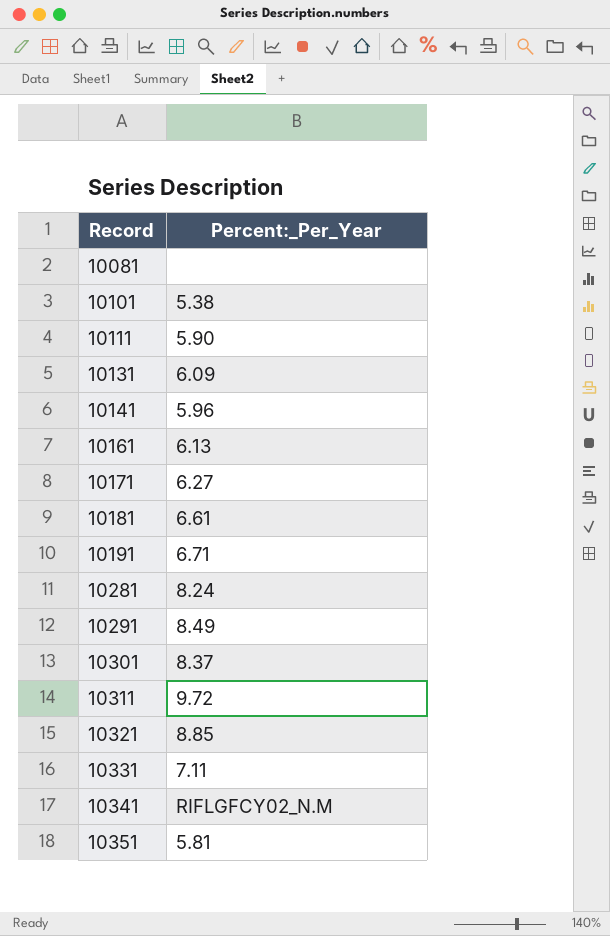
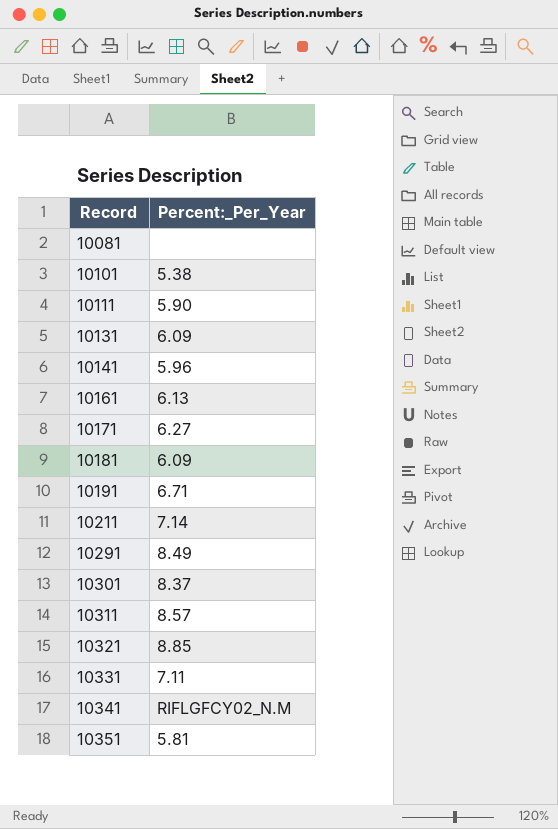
row 10281: 8.24 -> none
10181 | Percent:_Per_Year: 6.61 -> 6.09
row 10211: none -> 7.14
10311 | Percent:_Per_Year: 9.72 -> 8.57

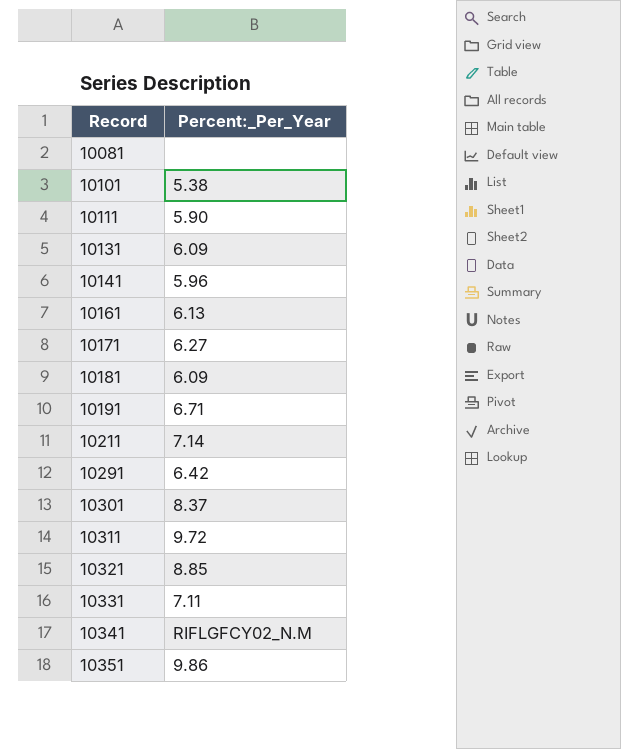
10291 | Percent:_Per_Year: 8.49 -> 6.42
10311 | Percent:_Per_Year: 8.57 -> 9.72
10351 | Percent:_Per_Year: 5.81 -> 9.86

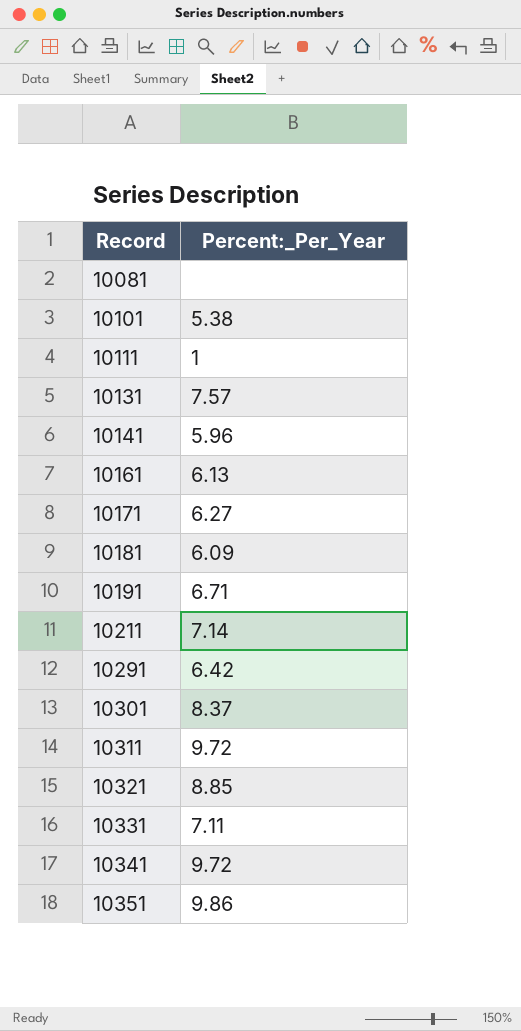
10111 | Percent:_Per_Year: 5.90 -> 1
10131 | Percent:_Per_Year: 6.09 -> 7.57
10341 | Percent:_Per_Year: RIFLGFCY02_N.M -> 9.72

